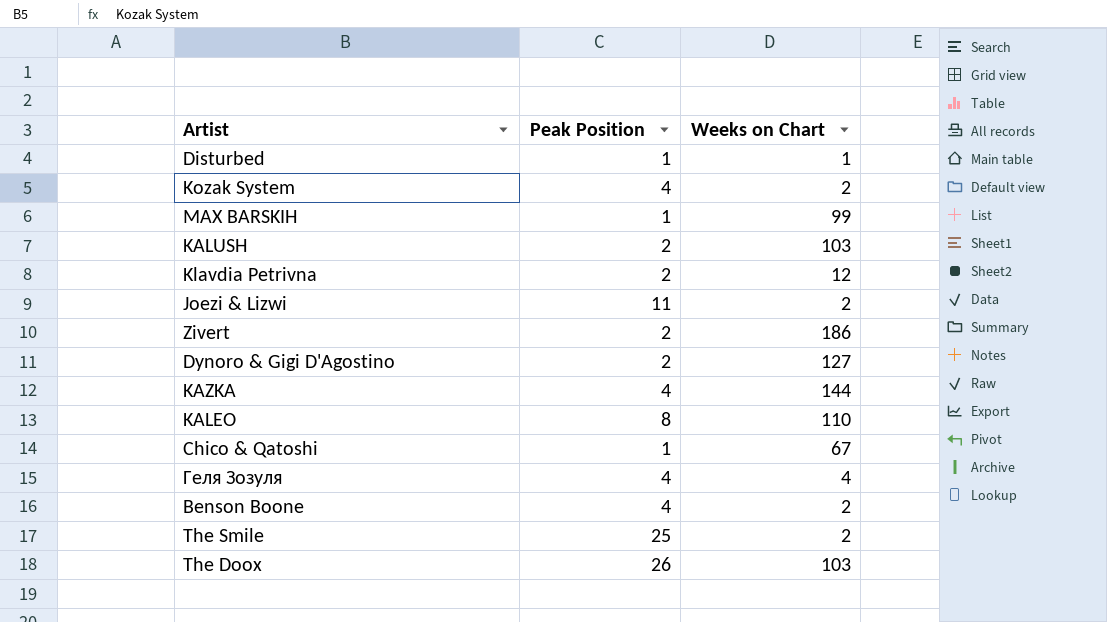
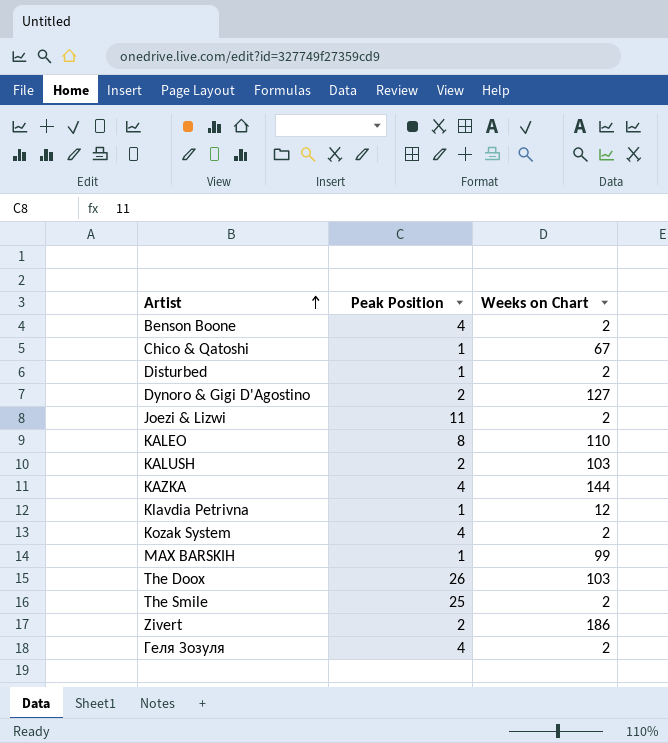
row order: none -> Artist ascending
Disturbed | Weeks on Chart: 1 -> 2
Klavdia Petrivna | Peak Position: 2 -> 1
Геля Зозуля | Weeks on Chart: 4 -> 2

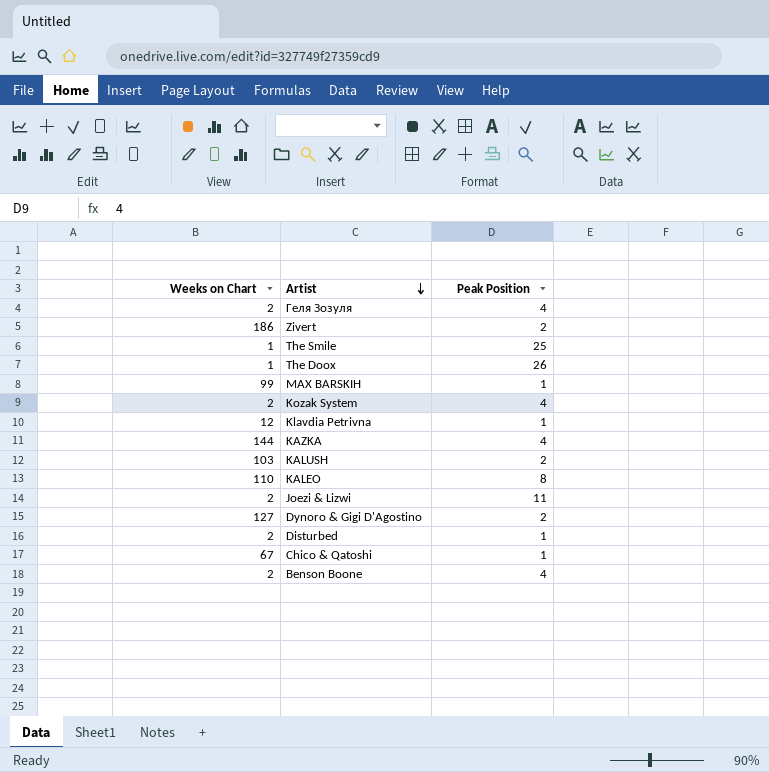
row order: Artist ascending -> Artist descending
column Weeks on Chart | position: 3 -> 1
The Smile | Weeks on Chart: 2 -> 1
The Doox | Weeks on Chart: 103 -> 1

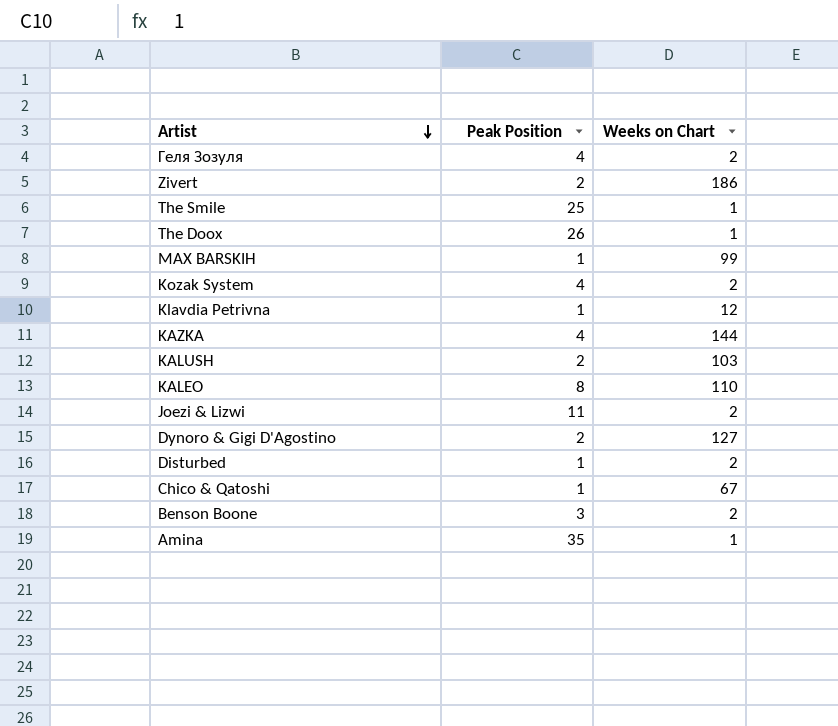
column Weeks on Chart | position: 1 -> 3
Benson Boone | Peak Position: 4 -> 3
row Amina: none -> 35 | 1

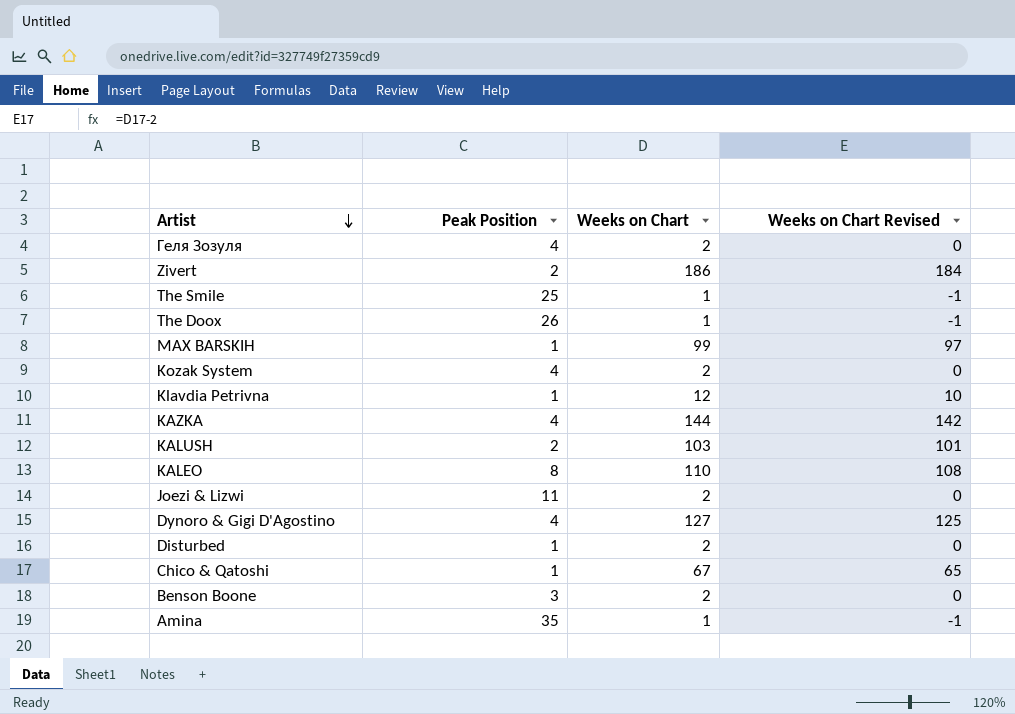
column Weeks on Chart Revised | formula: none -> [Weeks on Chart] - 2
Dynoro & Gigi D'Agostino | Peak Position: 2 -> 4

